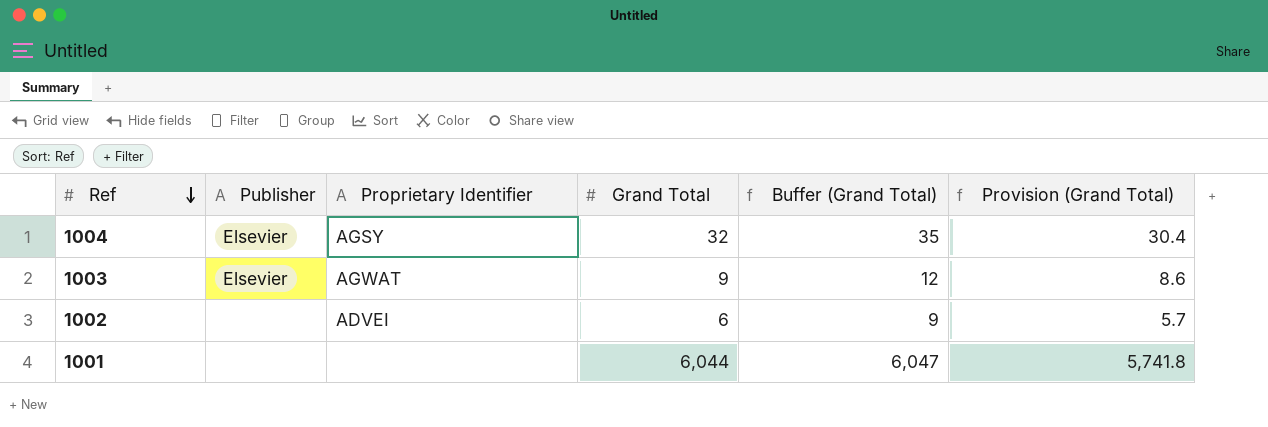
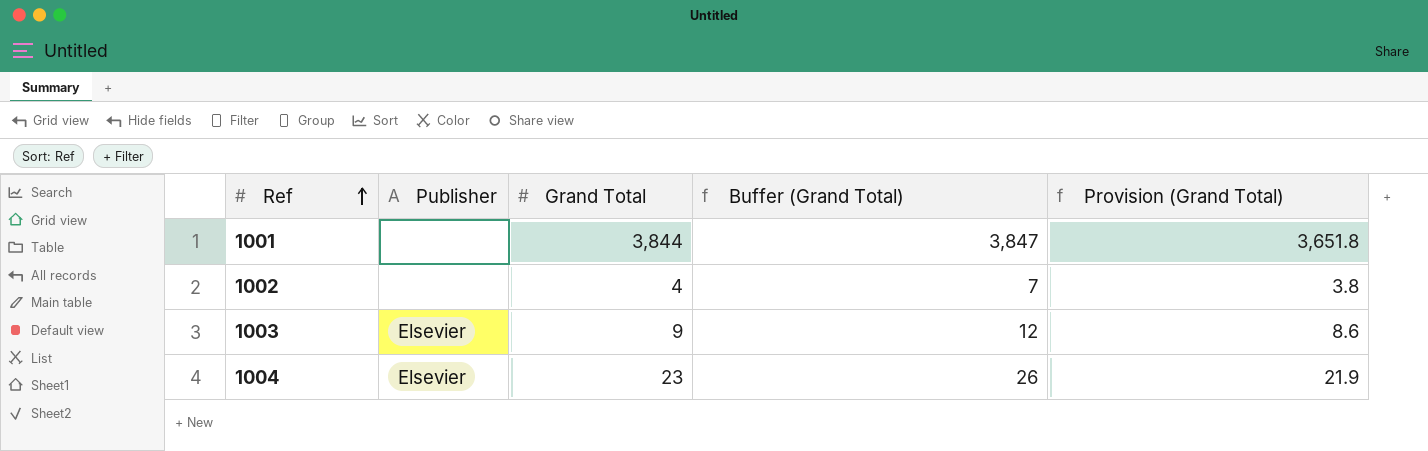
row order: Ref descending -> Ref ascending
column Proprietary Identifier | position: 3 -> none
1001 | Grand Total: 6,044 -> 3,844
1001 | Buffer (Grand Total): 6,047 -> 3,847
1001 | Provision (Grand Total): 5,741.8 -> 3,651.8
1002 | Grand Total: 6 -> 4
1002 | Buffer (Grand Total): 9 -> 7
1002 | Provision (Grand Total): 5.7 -> 3.8
1004 | Grand Total: 32 -> 23
1004 | Buffer (Grand Total): 35 -> 26
1004 | Provision (Grand Total): 30.4 -> 21.9

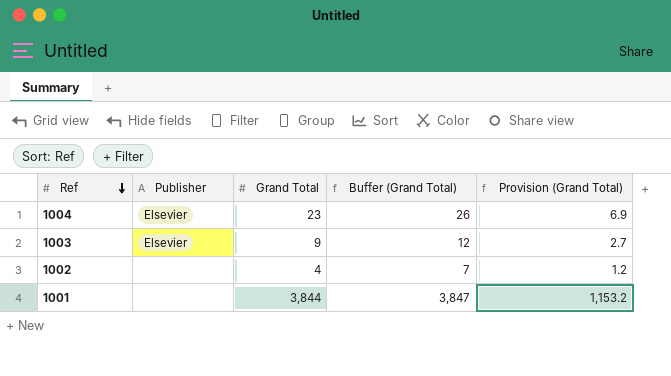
row order: Ref ascending -> Ref descending
column Provision (Grand Total) | formula: [Grand Total] * 0.95 -> [Grand Total] * 0.3

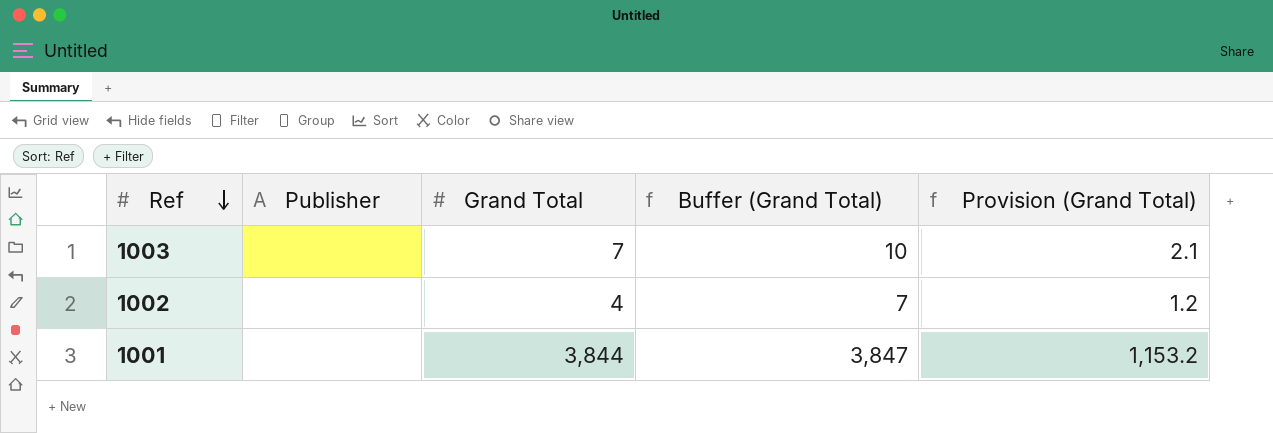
row 1004: Elsevier | 23 | 26 | 6.9 -> none
1003 | Publisher: Elsevier -> none
1003 | Grand Total: 9 -> 7
1003 | Buffer (Grand Total): 12 -> 10
1003 | Provision (Grand Total): 2.7 -> 2.1

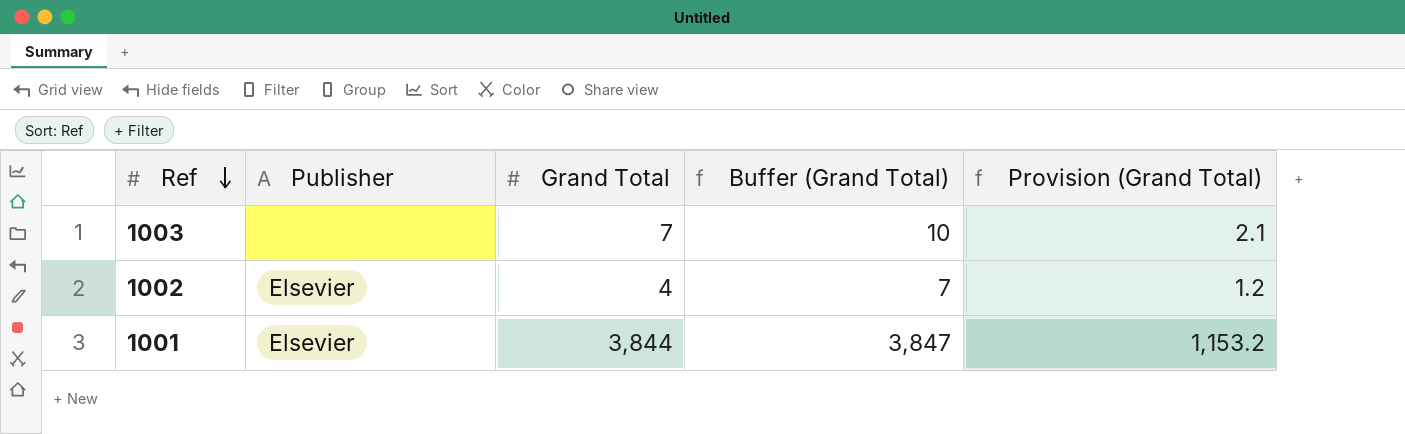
1002 | Publisher: none -> Elsevier
1001 | Publisher: none -> Elsevier

